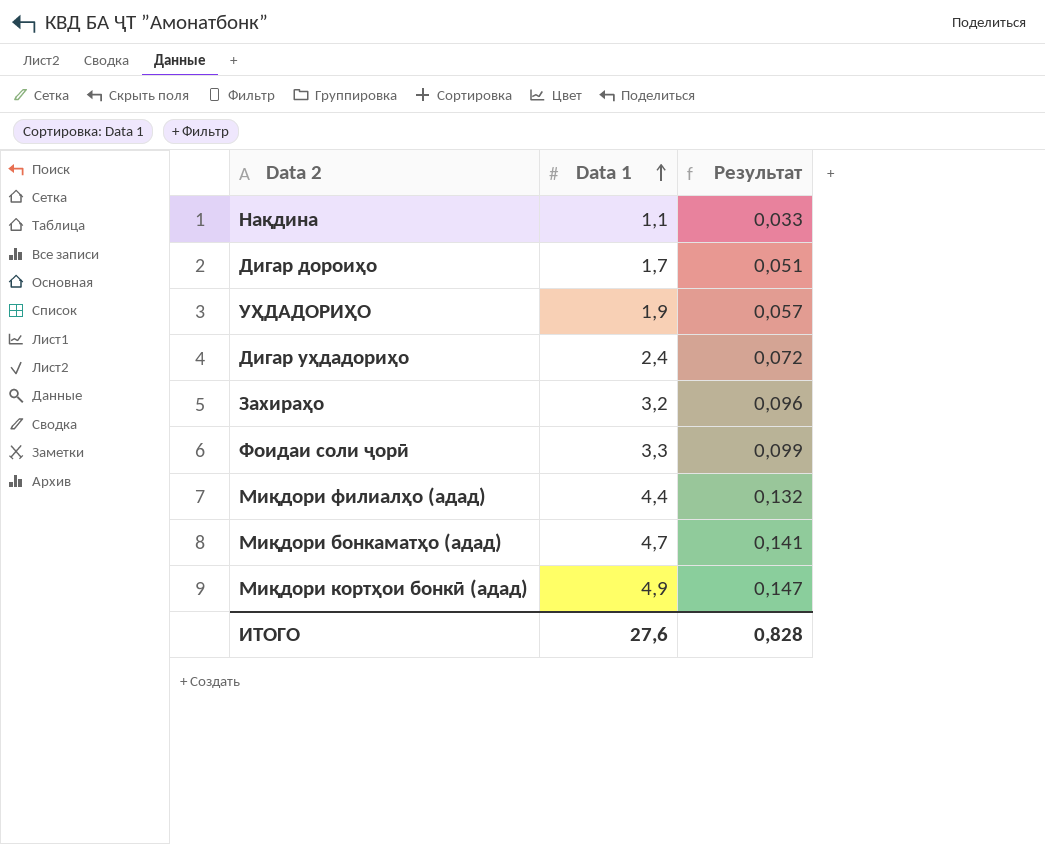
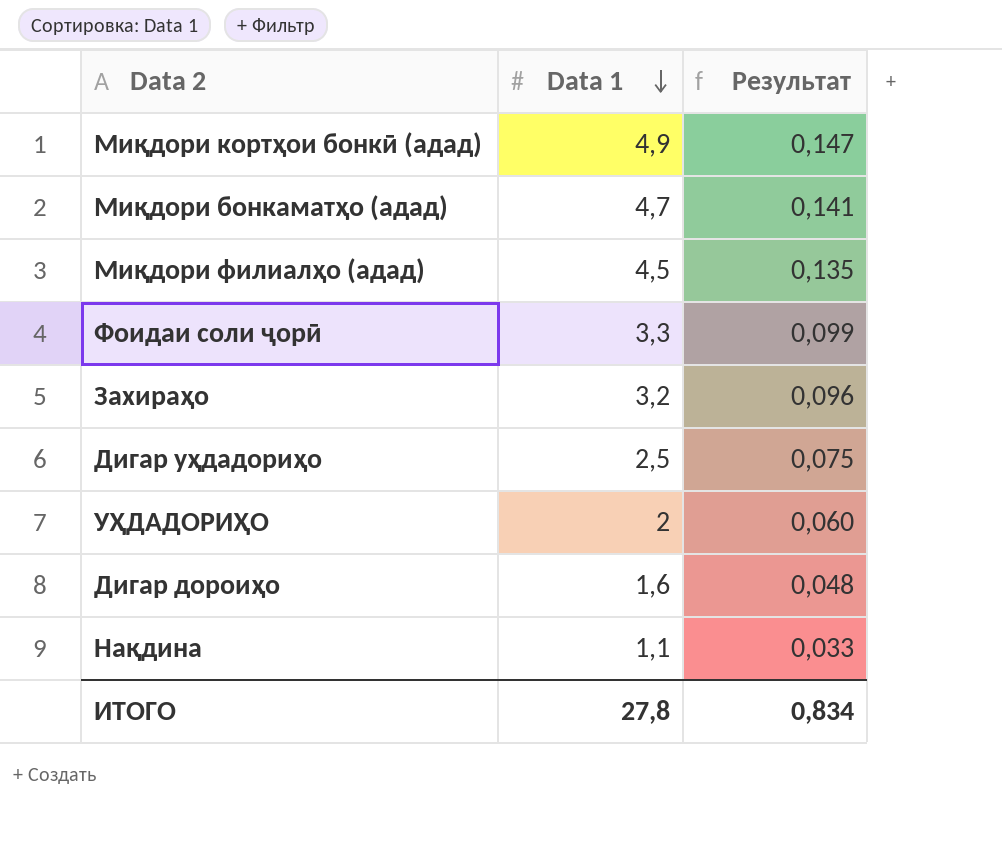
row order: Data 1 ascending -> Data 1 descending
Миқдори филиалҳо (адад) | Data 1: 4,4 -> 4,5
Миқдори филиалҳо (адад) | Результат: 0,132 -> 0,135
Дигар уҳдадориҳо | Data 1: 2,4 -> 2,5
Дигар уҳдадориҳо | Результат: 0,072 -> 0,075
УҲДАДОРИҲО | Data 1: 1,9 -> 2
УҲДАДОРИҲО | Результат: 0,057 -> 0,060
Дигар дороиҳо | Data 1: 1,7 -> 1,6
Дигар дороиҳо | Результат: 0,051 -> 0,048
ИТОГО | Data 1: 27,6 -> 27,8
ИТОГО | Результат: 0,828 -> 0,834

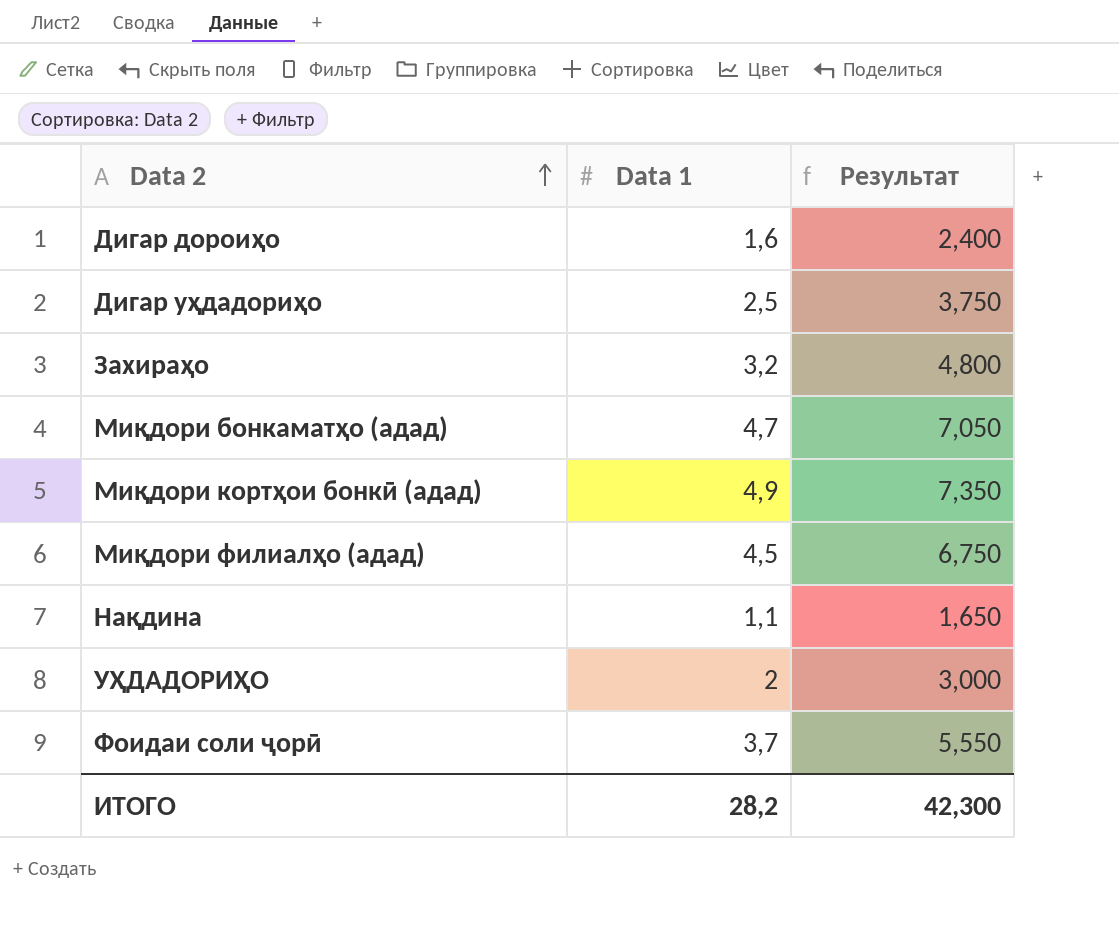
row order: Data 1 descending -> Data 2 ascending
column Результат | formula: [Data 1] * 0,03 -> [Data 1] * 1,5
Фоидаи соли ҷорӣ | Data 1: 3,3 -> 3,7
ИТОГО | Data 1: 27,8 -> 28,2
ИТОГО | Результат: 0,834 -> 42,300

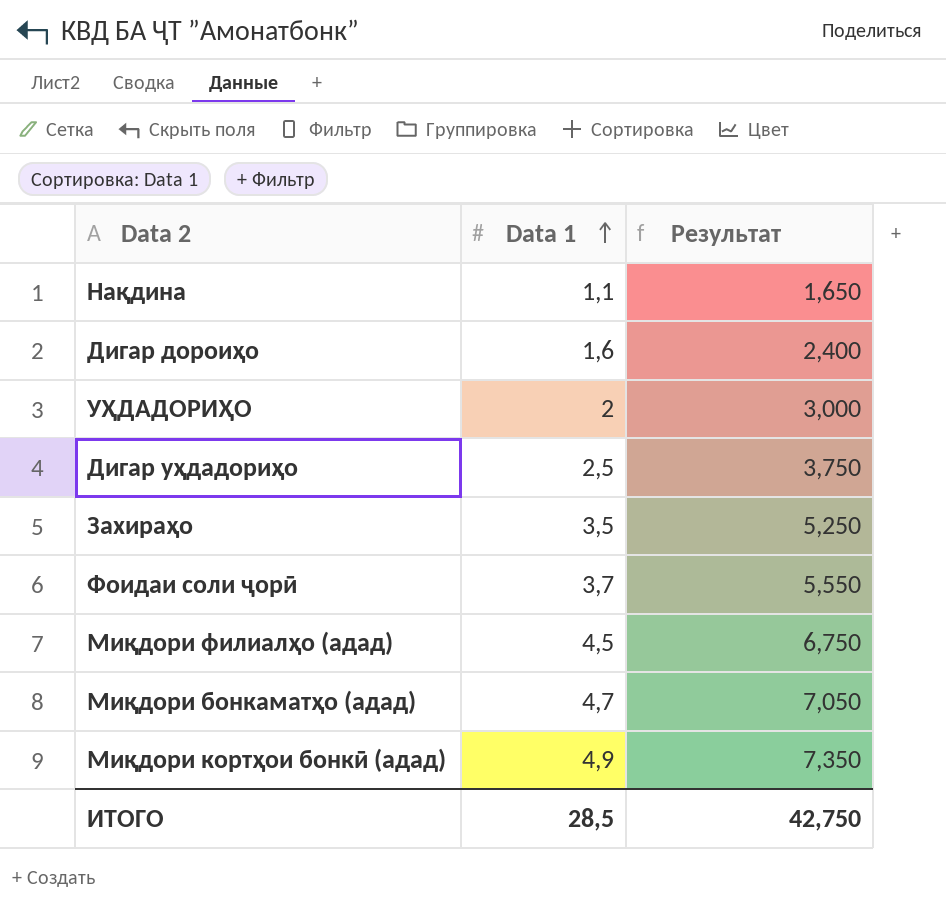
row order: Data 2 ascending -> Data 1 ascending
Захираҳо | Data 1: 3,2 -> 3,5
Захираҳо | Результат: 4,800 -> 5,250
ИТОГО | Data 1: 28,2 -> 28,5
ИТОГО | Результат: 42,300 -> 42,750

